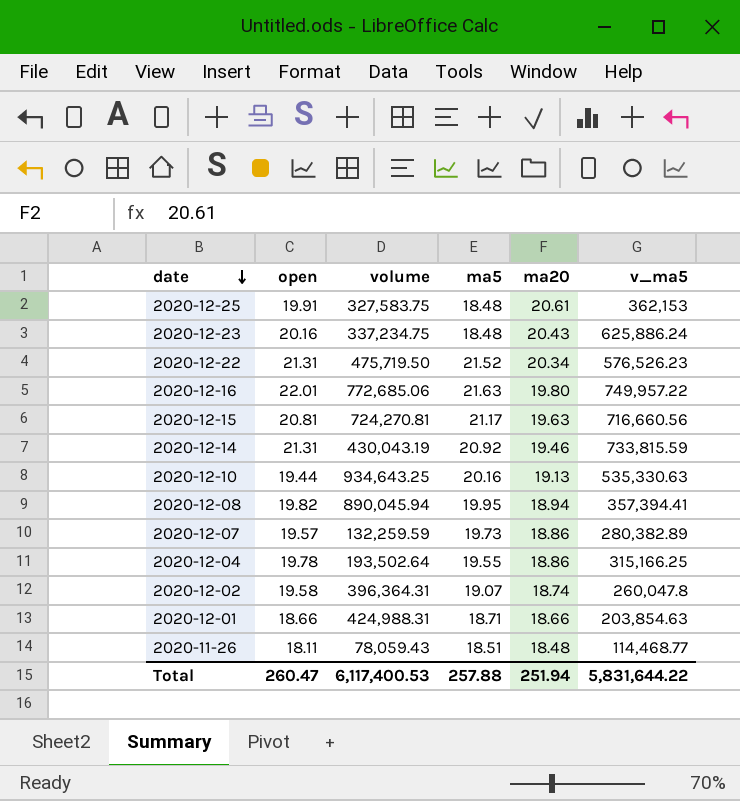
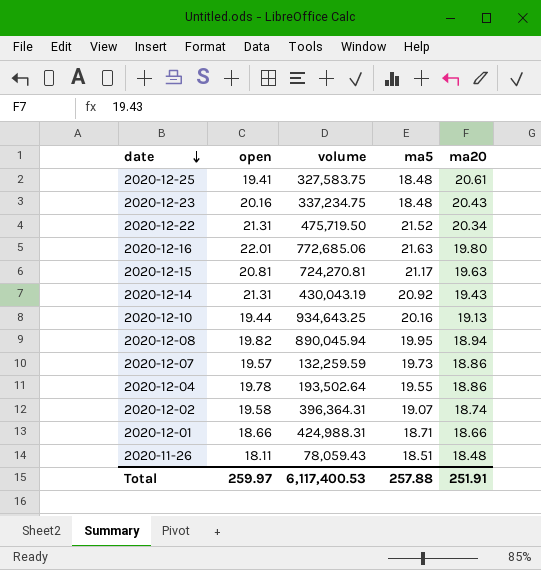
column v_ma5 | position: 6 -> none
2020-12-25 | open: 19.91 -> 19.41
2020-12-14 | ma20: 19.46 -> 19.43
Total | open: 260.47 -> 259.97
Total | ma20: 251.94 -> 251.91

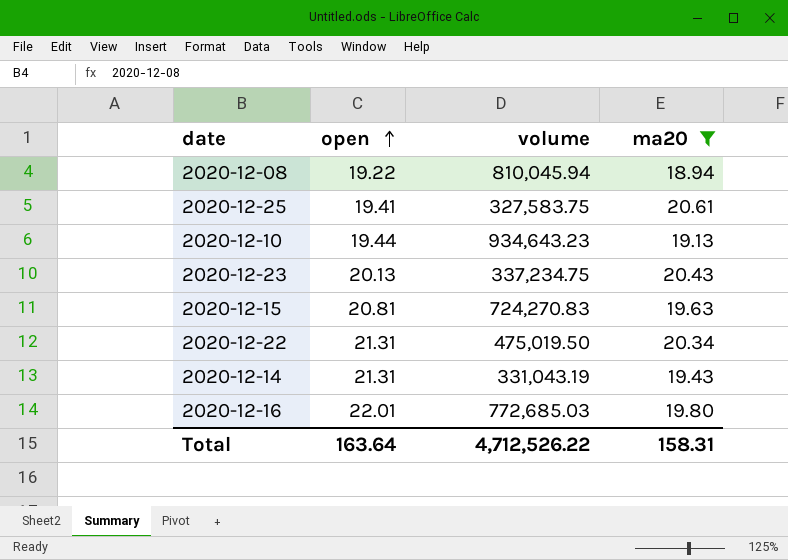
filter: none -> ma20 >= 18.94
row order: date descending -> open ascending
column ma5 | position: 4 -> none
2020-12-08 | open: 19.82 -> 19.22
2020-12-08 | volume: 890,045.94 -> 810,045.94
2020-12-10 | volume: 934,643.25 -> 934,643.23
2020-12-23 | open: 20.16 -> 20.13
2020-12-15 | volume: 724,270.81 -> 724,270.83
2020-12-22 | volume: 475,719.50 -> 475,019.50
2020-12-14 | volume: 430,043.19 -> 331,043.19
2020-12-16 | volume: 772,685.06 -> 772,685.03
Total | open: 259.97 -> 163.64
Total | volume: 6,117,400.53 -> 4,712,526.22
Total | ma20: 251.91 -> 158.31

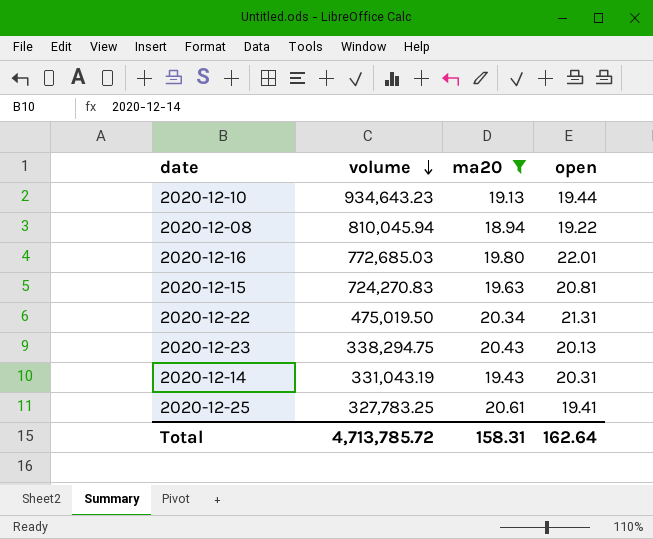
row order: open ascending -> volume descending
column open | position: 2 -> 4
2020-12-23 | volume: 337,234.75 -> 338,294.75
2020-12-14 | open: 21.31 -> 20.31
2020-12-25 | volume: 327,583.75 -> 327,783.25
Total | volume: 4,712,526.22 -> 4,713,785.72
Total | open: 163.64 -> 162.64

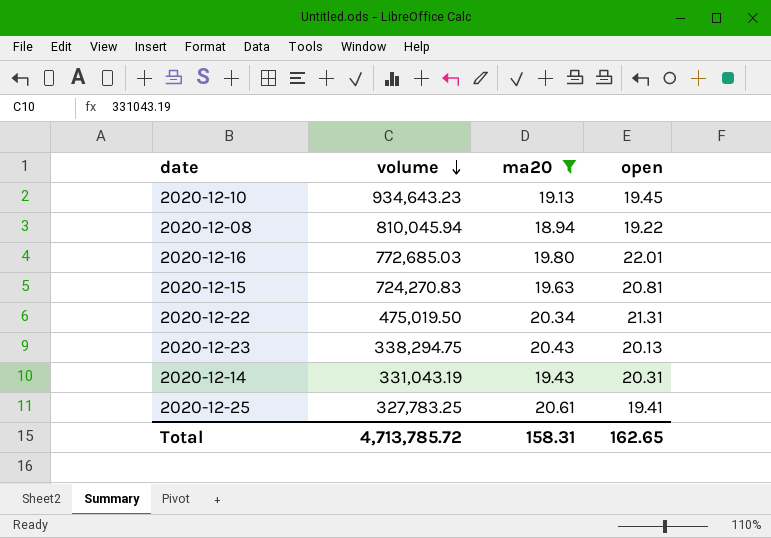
2020-12-10 | open: 19.44 -> 19.45
Total | open: 162.64 -> 162.65

